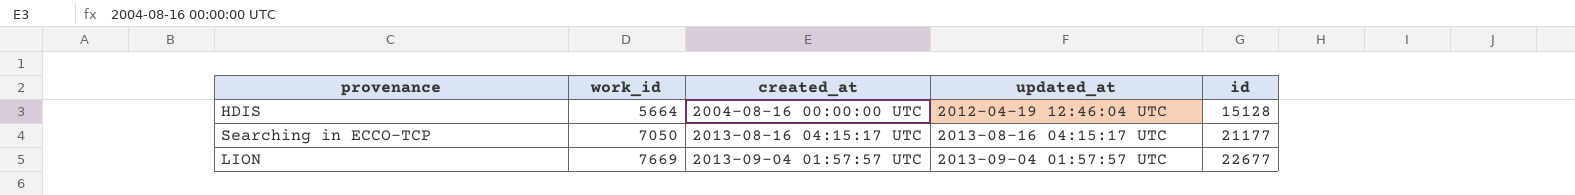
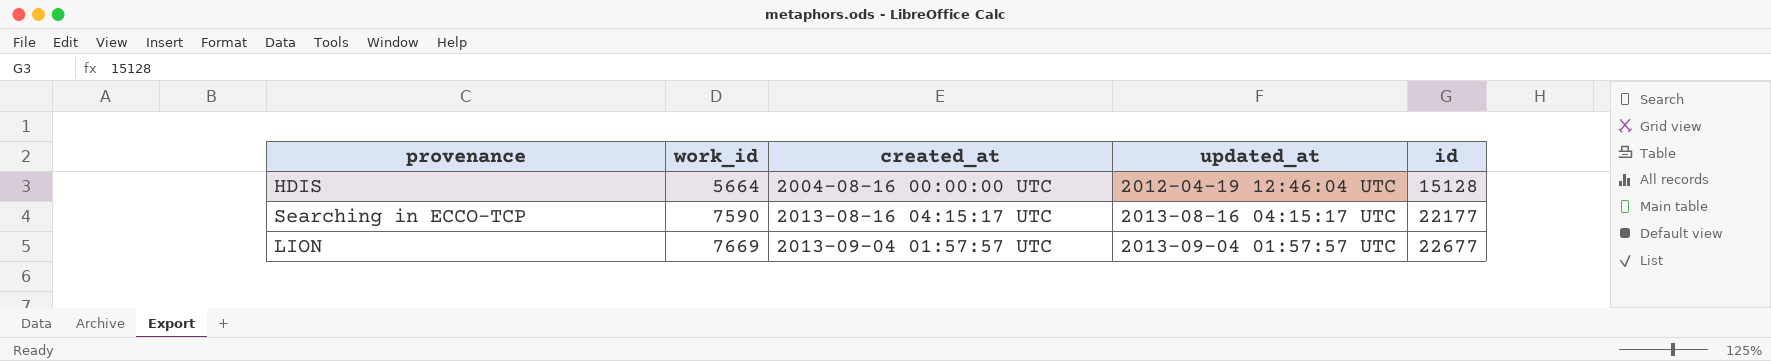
Searching in ECCO-TCP | work_id: 7050 -> 7590
Searching in ECCO-TCP | id: 21177 -> 22177

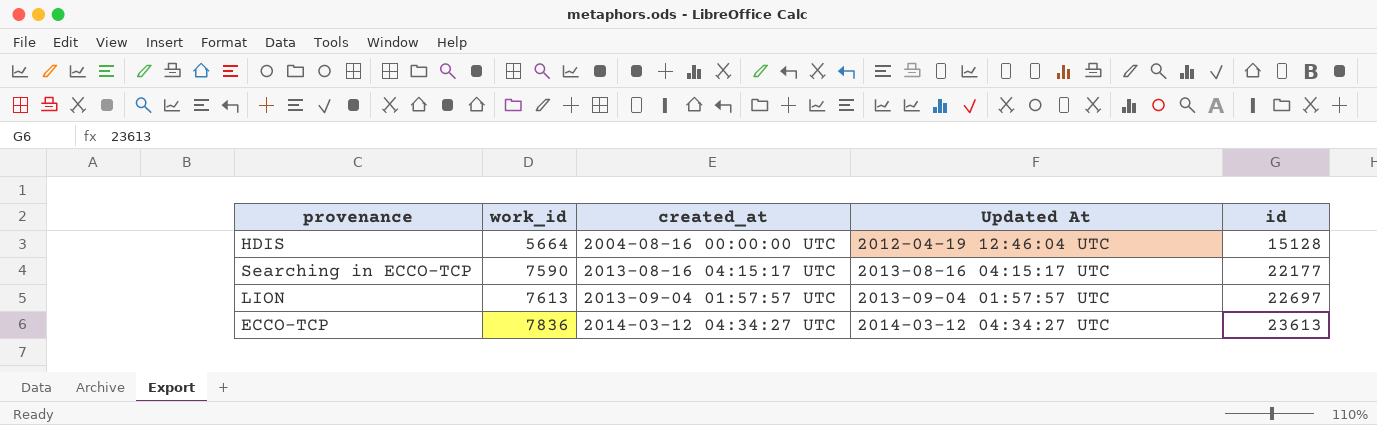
column name: updated_at -> Updated At
LION | work_id: 7669 -> 7613
LION | id: 22677 -> 22697
row ECCO-TCP: none -> 7836 | 2014-03-12 04:34:27 UTC | 2014-03-12 04:34:27 UTC | 23613

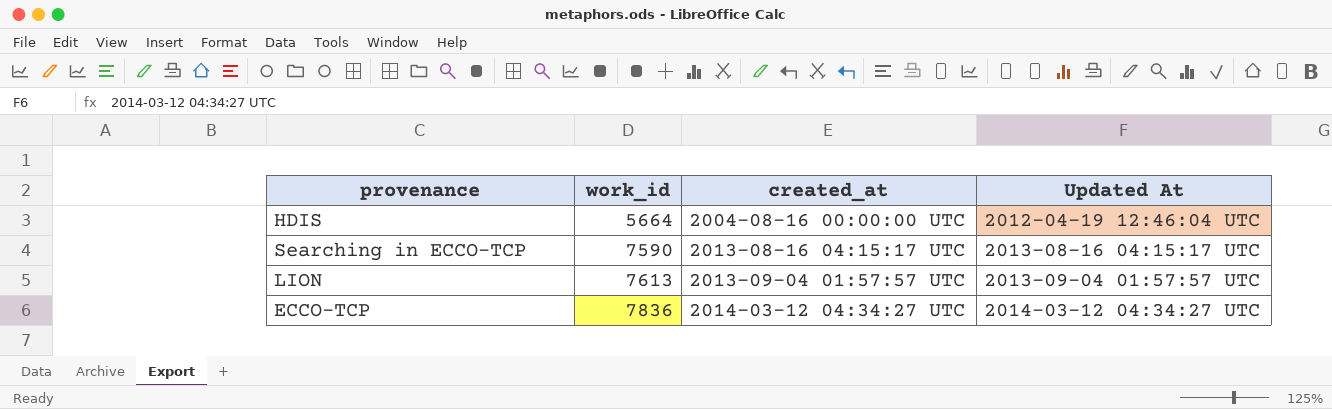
column id | position: 5 -> none

